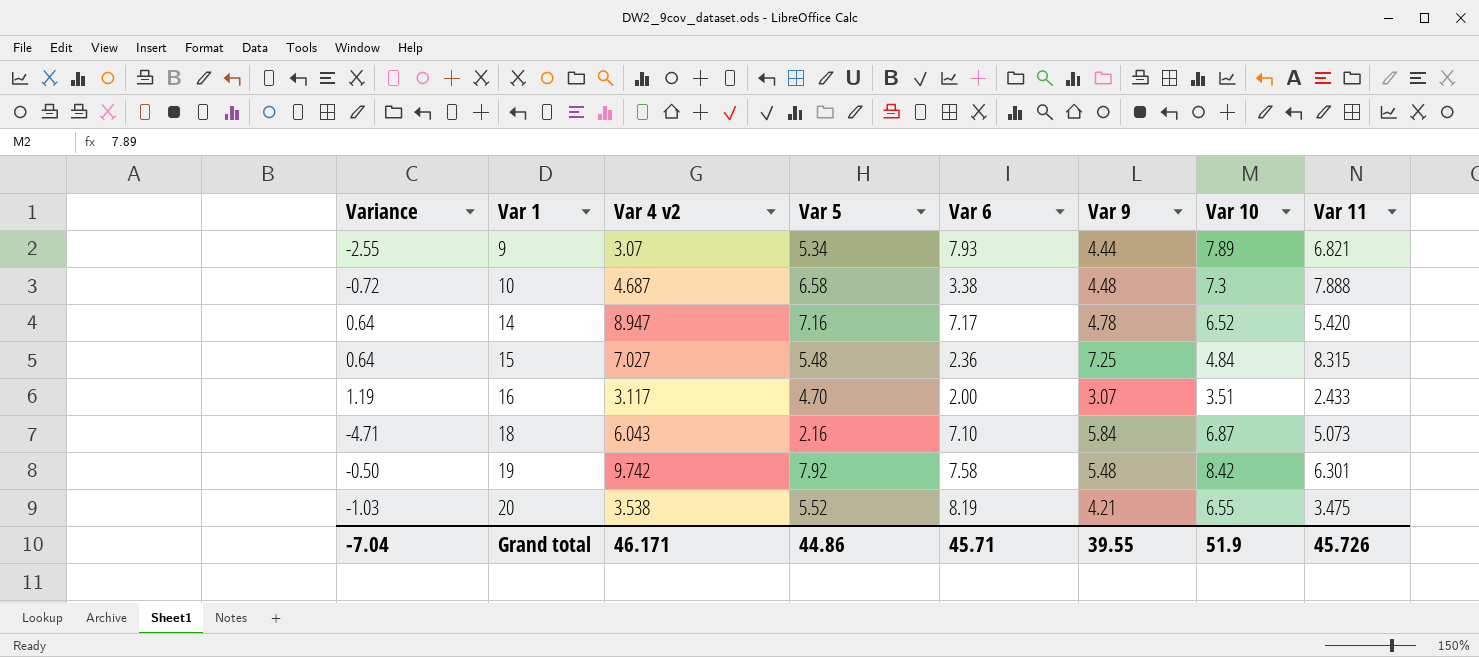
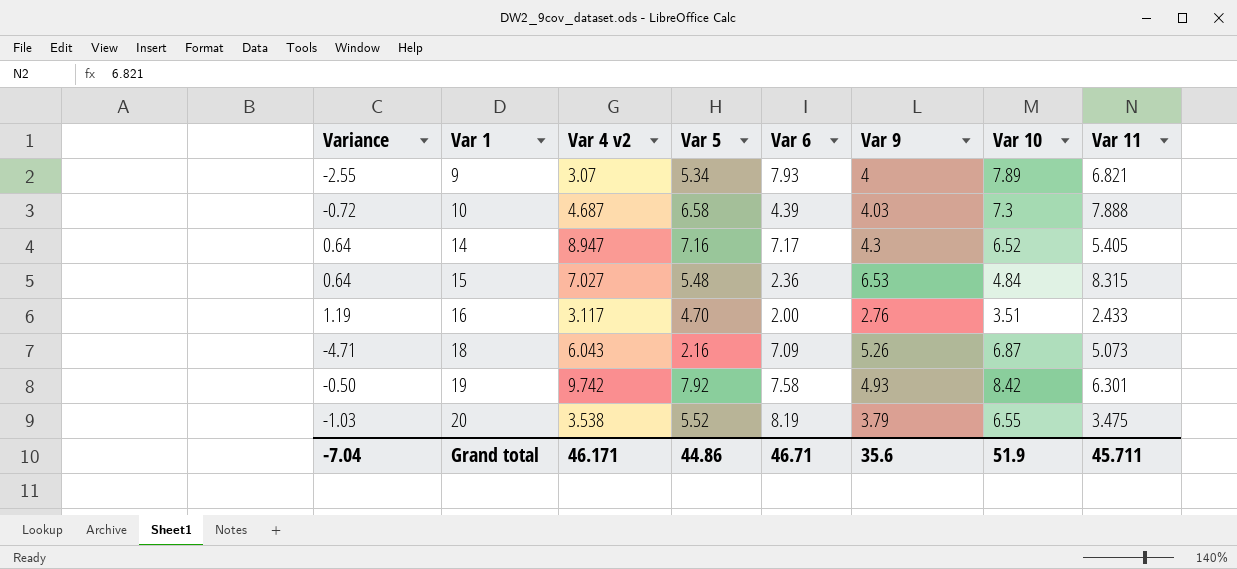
9 | Var 9: 4.44 -> 4
10 | Var 6: 3.38 -> 4.39
10 | Var 9: 4.48 -> 4.03
14 | Var 9: 4.78 -> 4.3
14 | Var 11: 5.420 -> 5.405
15 | Var 9: 7.25 -> 6.53
16 | Var 9: 3.07 -> 2.76
18 | Var 6: 7.10 -> 7.09
18 | Var 9: 5.84 -> 5.26
19 | Var 9: 5.48 -> 4.93
20 | Var 9: 4.21 -> 3.79
Grand total | Var 6: 45.71 -> 46.71
Grand total | Var 9: 39.55 -> 35.6
Grand total | Var 11: 45.726 -> 45.711

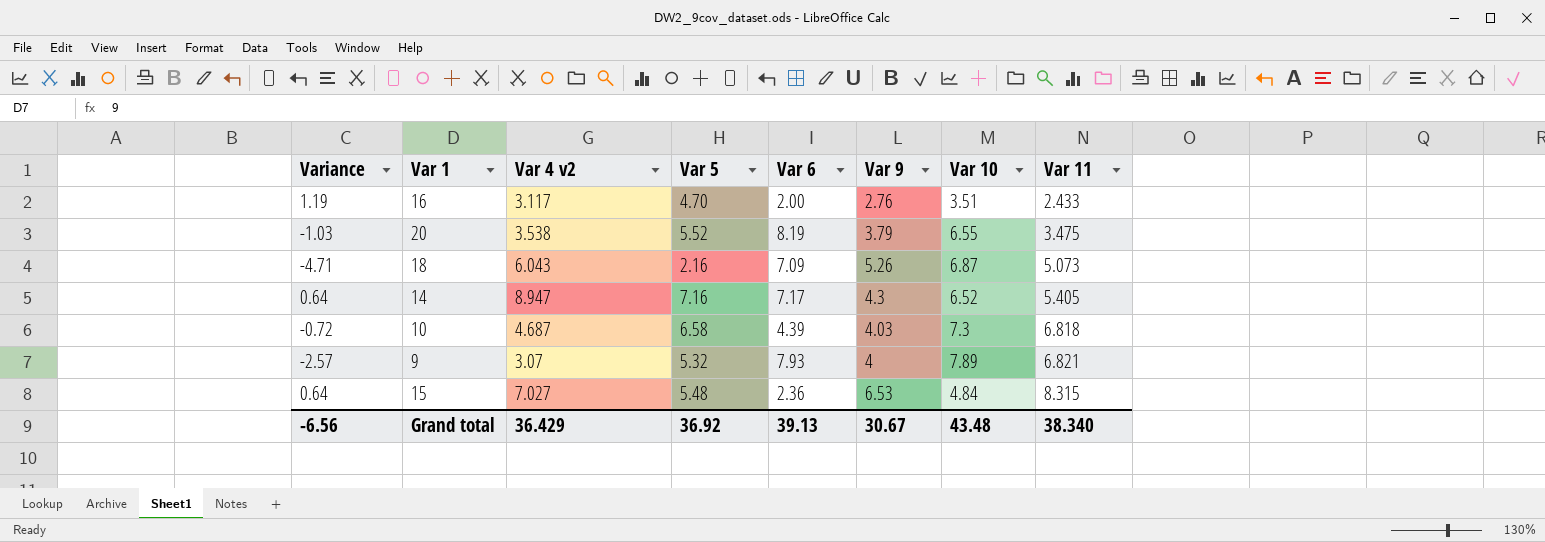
row order: Var 1 ascending -> Var 11 ascending
row 19: -0.50 | 9.742 | 7.92 | 7.58 | 4.93 | 8.42 | 6.301 -> none
10 | Var 11: 7.888 -> 6.818
9 | Variance: -2.55 -> -2.57
9 | Var 5: 5.34 -> 5.32
Grand total | Variance: -7.04 -> -6.56
Grand total | Var 4 v2: 46.171 -> 36.429
Grand total | Var 5: 44.86 -> 36.92
Grand total | Var 6: 46.71 -> 39.13
Grand total | Var 9: 35.6 -> 30.67
Grand total | Var 10: 51.9 -> 43.48
Grand total | Var 11: 45.711 -> 38.340

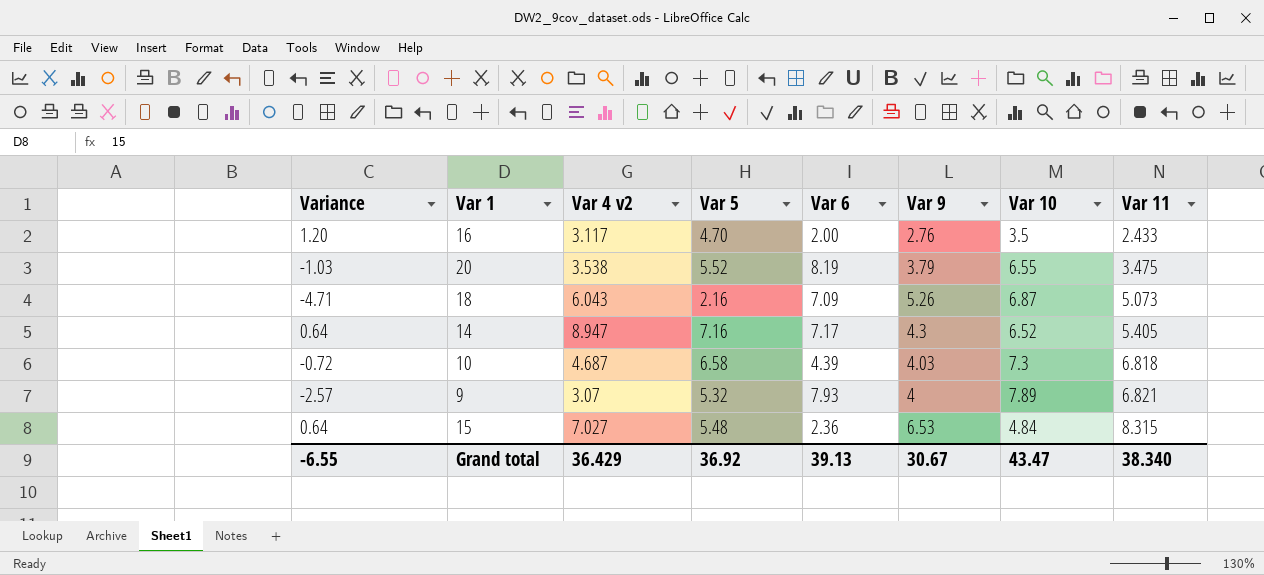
16 | Variance: 1.19 -> 1.20
16 | Var 10: 3.51 -> 3.5
Grand total | Variance: -6.56 -> -6.55
Grand total | Var 10: 43.48 -> 43.47

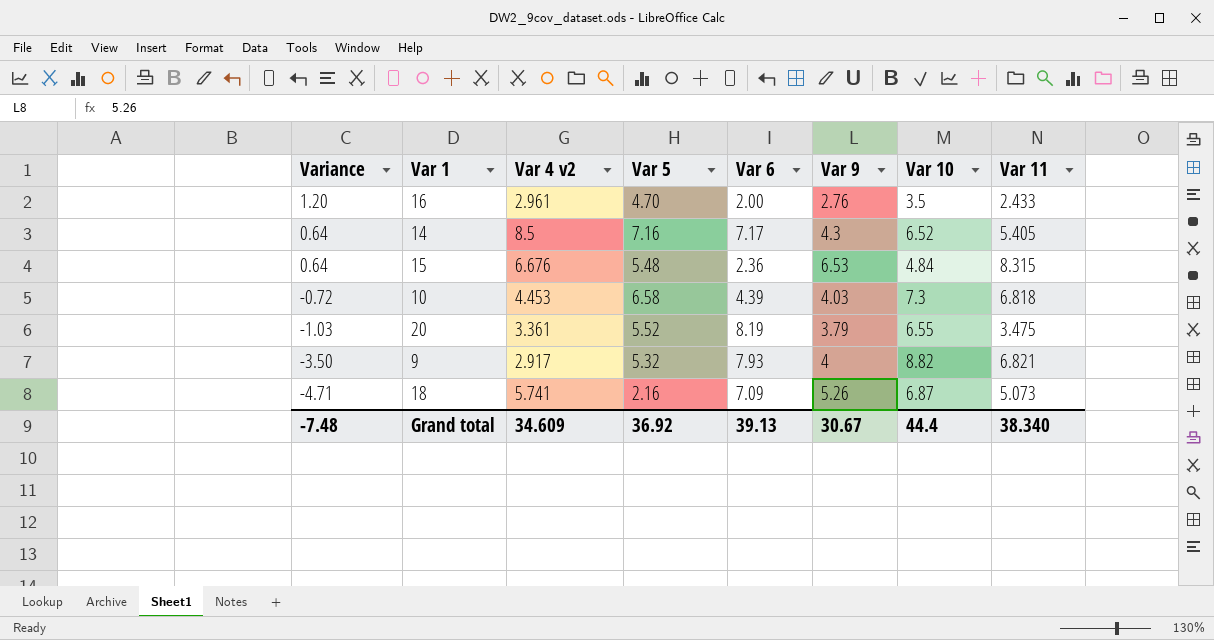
row order: Var 11 ascending -> Variance descending
16 | Var 4 v2: 3.117 -> 2.961
14 | Var 4 v2: 8.947 -> 8.5
15 | Var 4 v2: 7.027 -> 6.676
10 | Var 4 v2: 4.687 -> 4.453
20 | Var 4 v2: 3.538 -> 3.361
9 | Variance: -2.57 -> -3.50
9 | Var 4 v2: 3.07 -> 2.917
9 | Var 10: 7.89 -> 8.82
18 | Var 4 v2: 6.043 -> 5.741
Grand total | Variance: -6.55 -> -7.48
Grand total | Var 4 v2: 36.429 -> 34.609
Grand total | Var 10: 43.47 -> 44.4

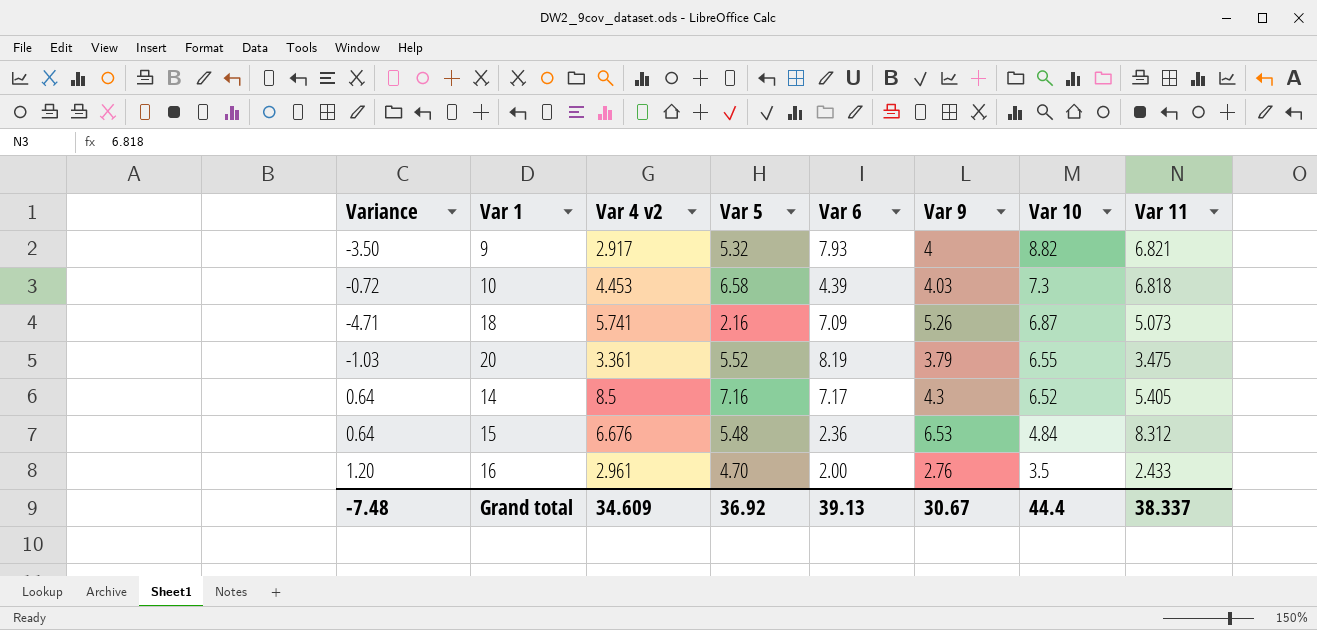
row order: Variance descending -> Var 10 descending
15 | Var 11: 8.315 -> 8.312
Grand total | Var 11: 38.340 -> 38.337

